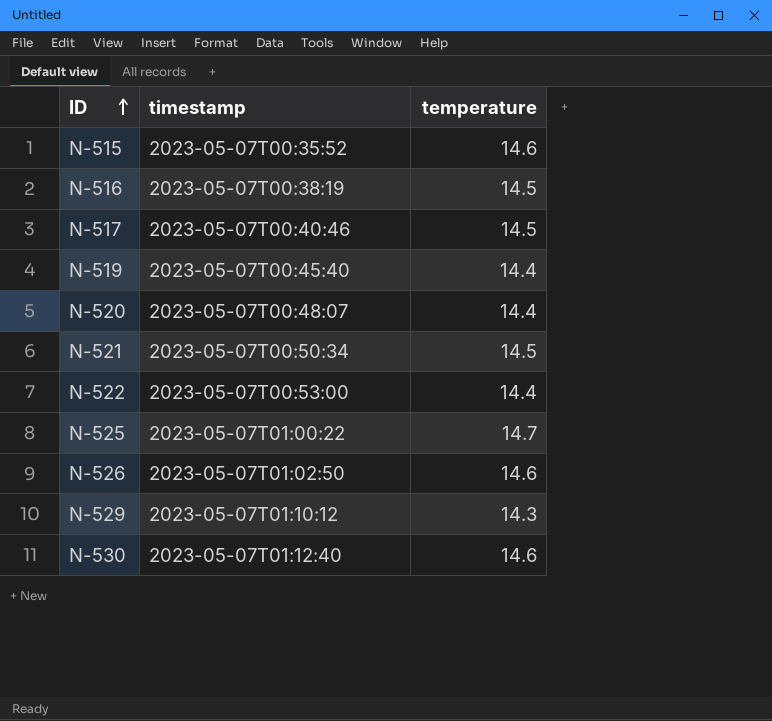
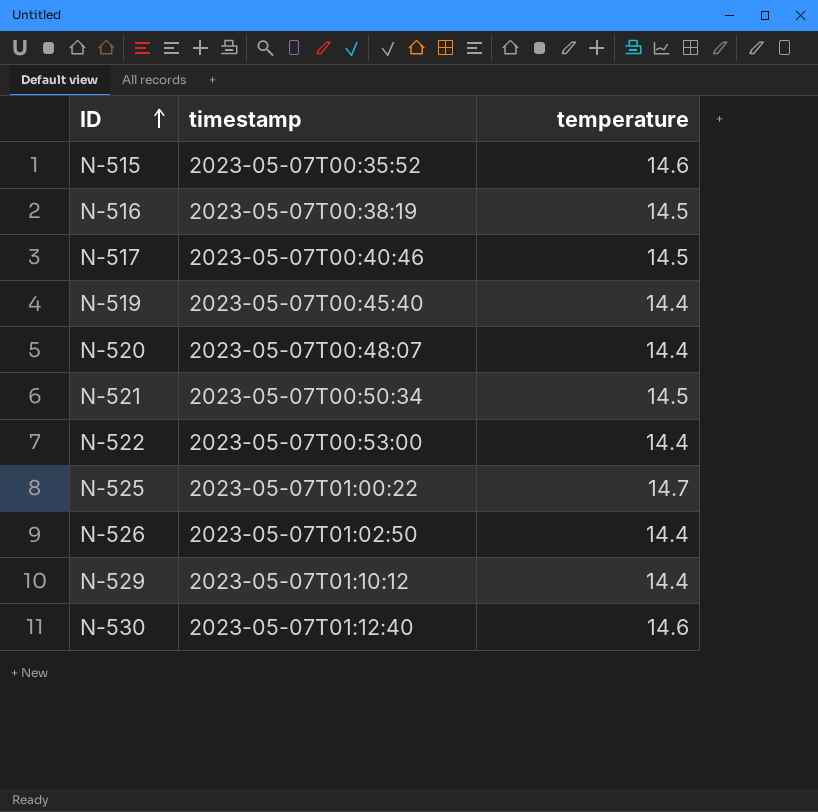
N-526 | temperature: 14.6 -> 14.4
N-529 | temperature: 14.3 -> 14.4

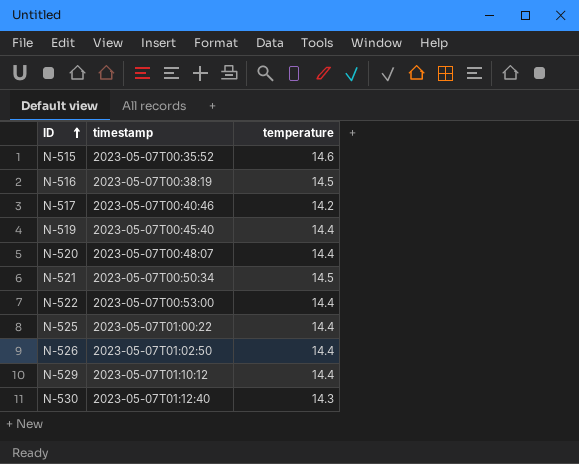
N-517 | temperature: 14.5 -> 14.2
N-525 | temperature: 14.7 -> 14.4
N-530 | temperature: 14.6 -> 14.3

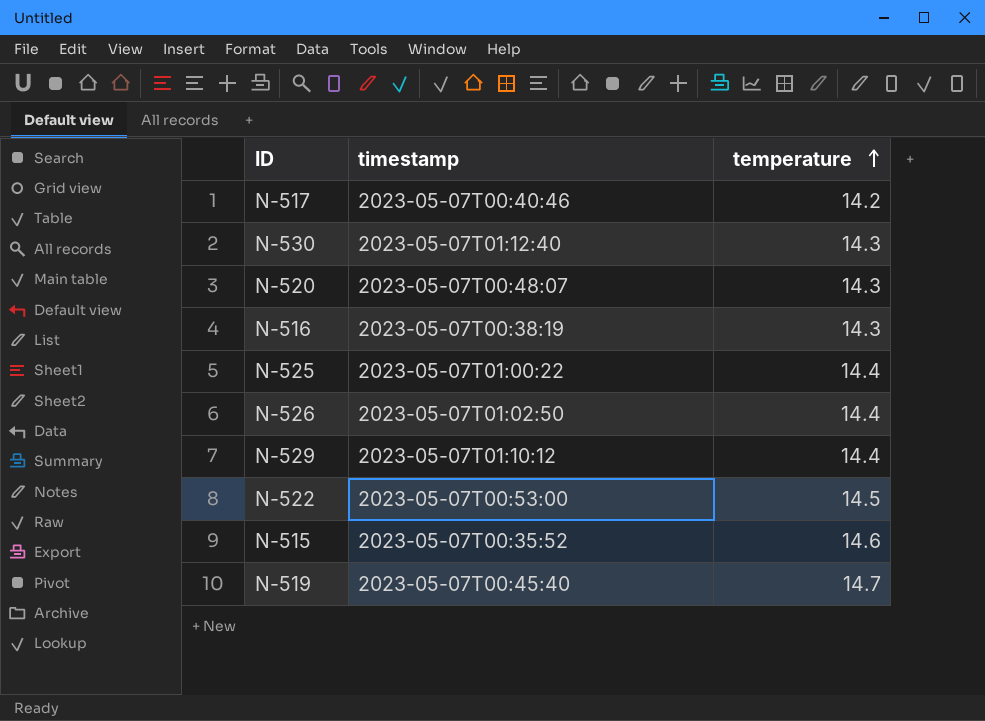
row order: ID ascending -> temperature ascending
row N-521: 2023-05-07T00:50:34 | 14.5 -> none
N-520 | temperature: 14.4 -> 14.3
N-516 | temperature: 14.5 -> 14.3
N-522 | temperature: 14.4 -> 14.5
N-519 | temperature: 14.4 -> 14.7

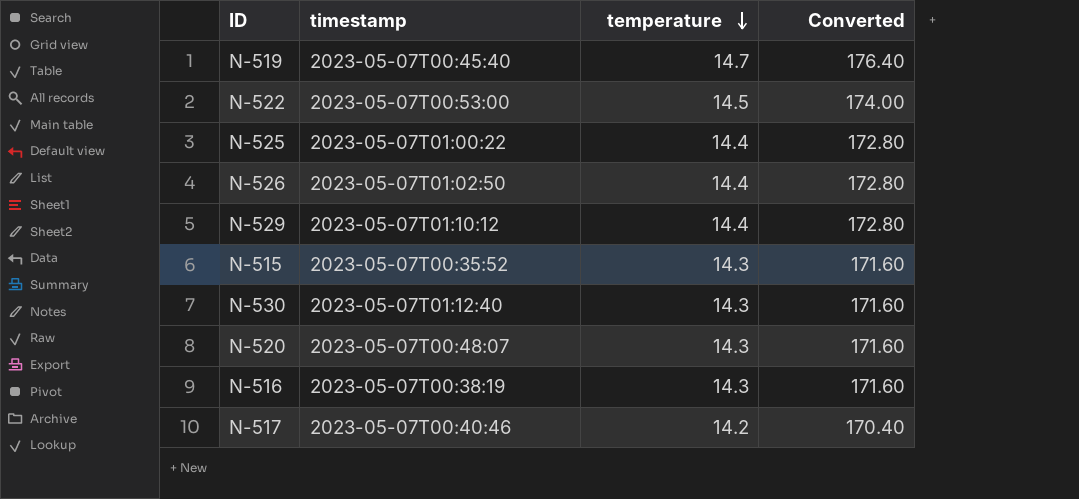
row order: temperature ascending -> temperature descending
column Converted | formula: none -> [temperature] * 12
N-515 | temperature: 14.6 -> 14.3

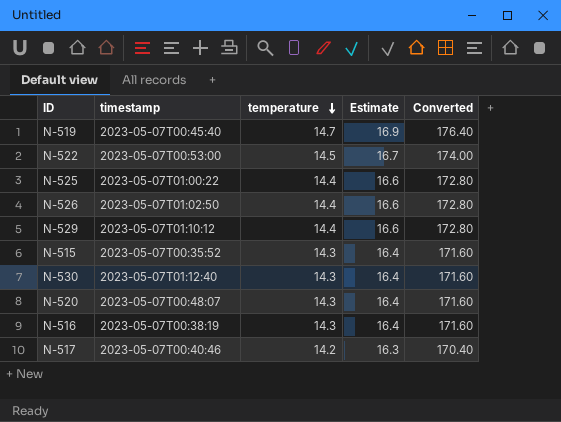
column Estimate | formula: none -> [temperature] * 1.15

